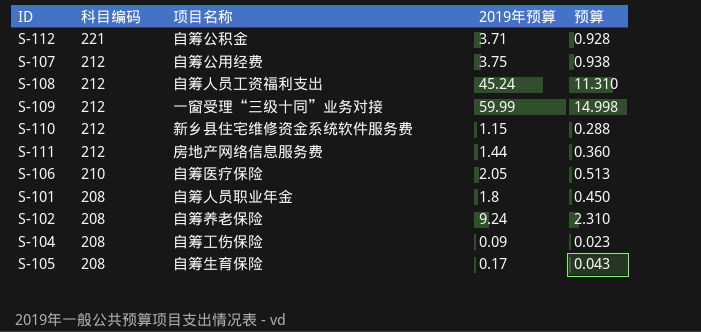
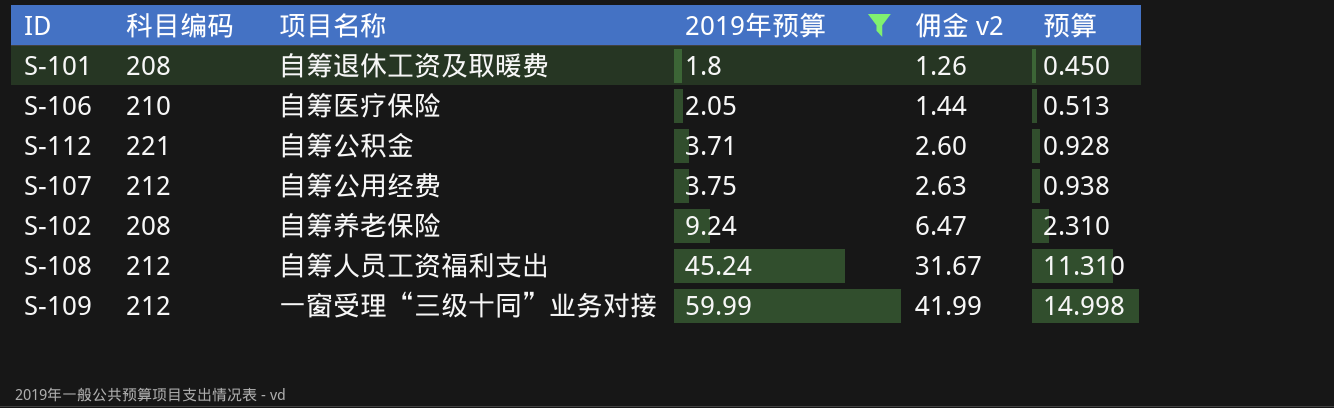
filter: none -> 2019年预算 >= 1.8
row order: 科目编码 descending -> 2019年预算 ascending
column 佣金 v2 | formula: none -> [2019年预算] * 0.7
S-101 | 项目名称: 自筹人员职业年金 -> 自筹退休工资及取暖费

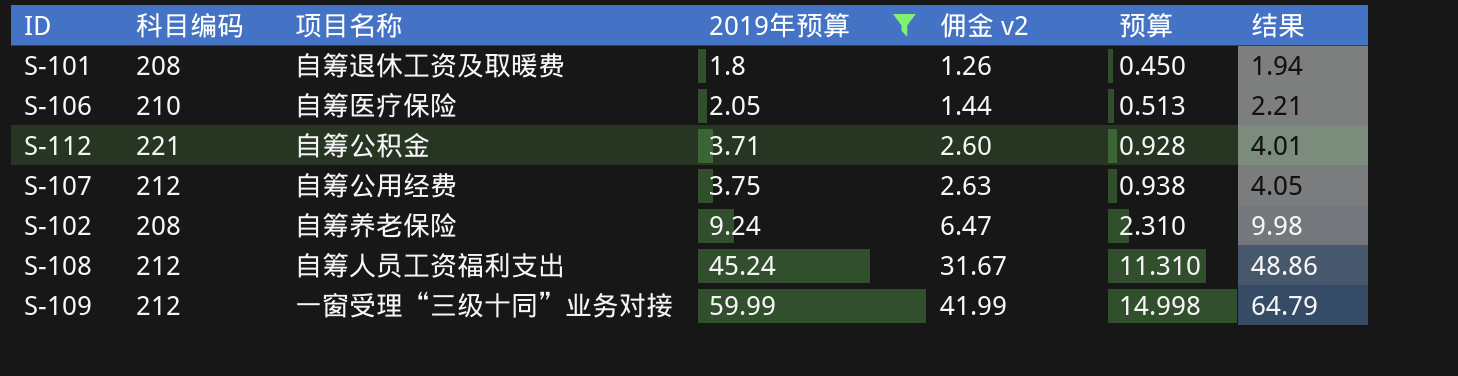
column 结果 | formula: none -> [2019年预算] * 1.08

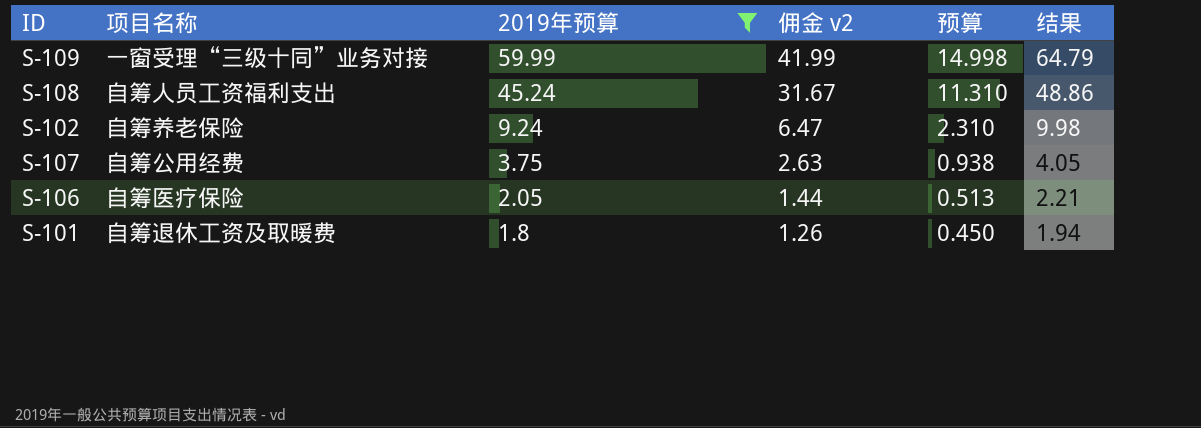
row order: 2019年预算 ascending -> 2019年预算 descending
column 科目编码 | position: 2 -> none
row S-112: 221 | 自筹公积金 | 3.71 | 2.60 | 0.928 | 4.01 -> none

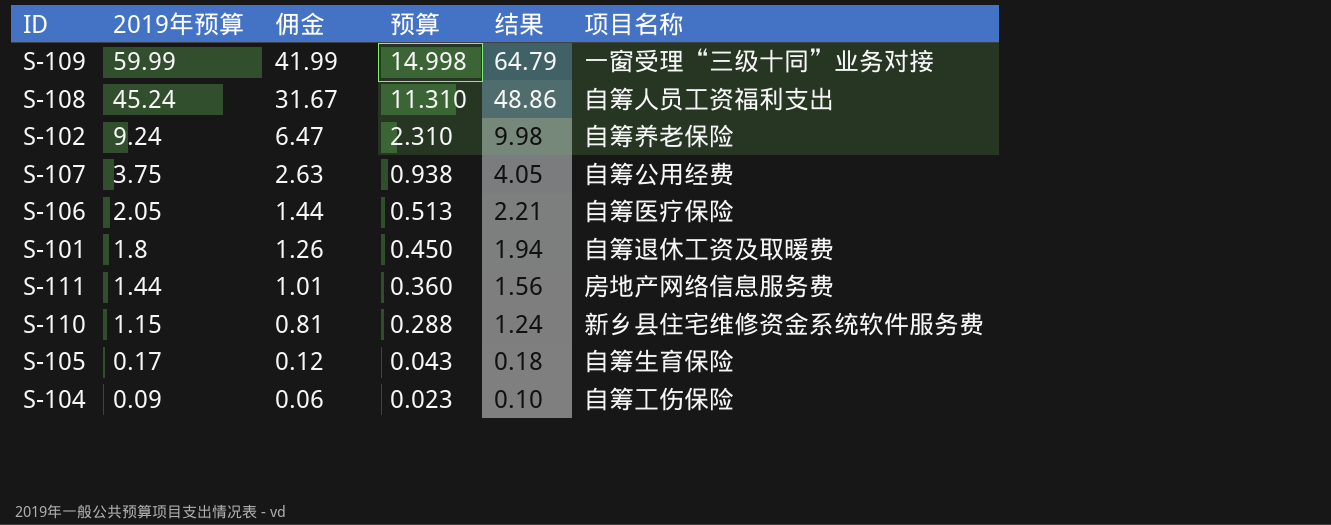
filter: 2019年预算 >= 1.8 -> none
column name: 佣金 v2 -> 佣金
column 项目名称 | position: 2 -> 6

